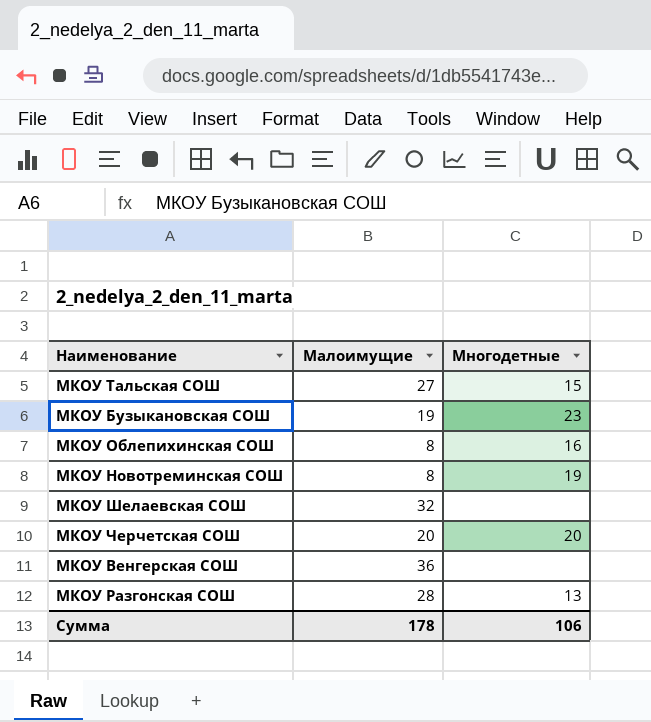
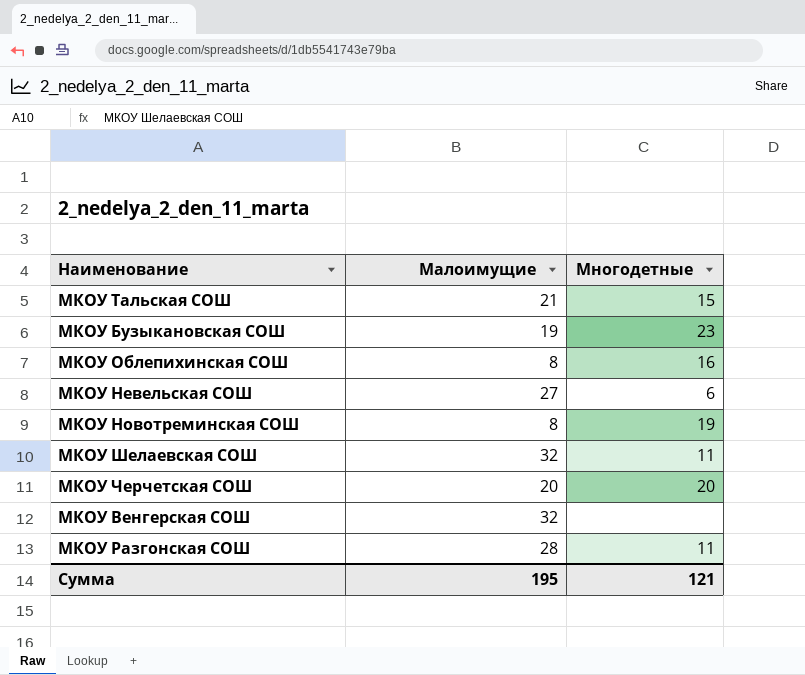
МКОУ Тальская СОШ | Малоимущие: 27 -> 21
row МКОУ Невельская СОШ: none -> 27 | 6
МКОУ Шелаевская СОШ | Многодетные: none -> 11
МКОУ Венгерская СОШ | Малоимущие: 36 -> 32
МКОУ Разгонская СОШ | Многодетные: 13 -> 11
Сумма | Малоимущие: 178 -> 195
Сумма | Многодетные: 106 -> 121

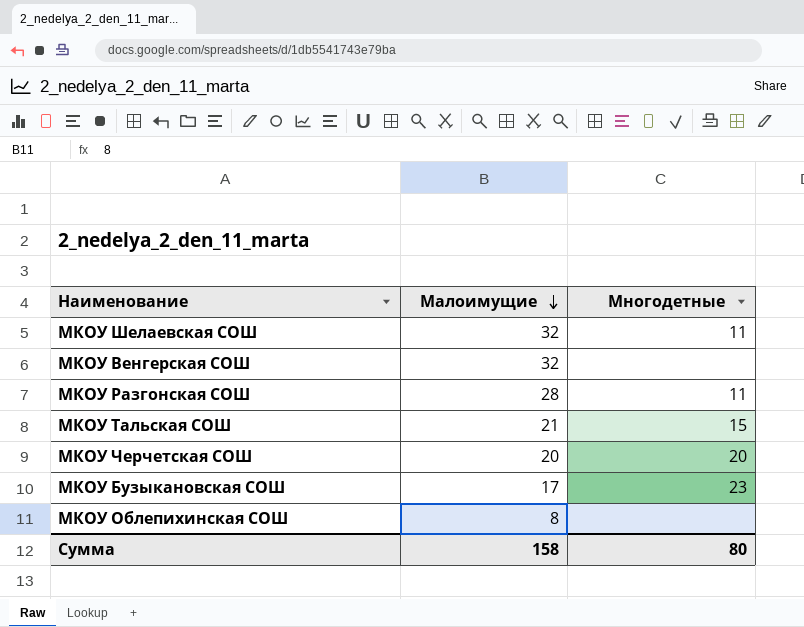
row order: none -> Малоимущие descending
row МКОУ Невельская СОШ: 27 | 6 -> none
row МКОУ Новотреминская СОШ: 8 | 19 -> none
МКОУ Бузыкановская СОШ | Малоимущие: 19 -> 17
МКОУ Облепихинская СОШ | Многодетные: 16 -> none
Сумма | Малоимущие: 195 -> 158
Сумма | Многодетные: 121 -> 80

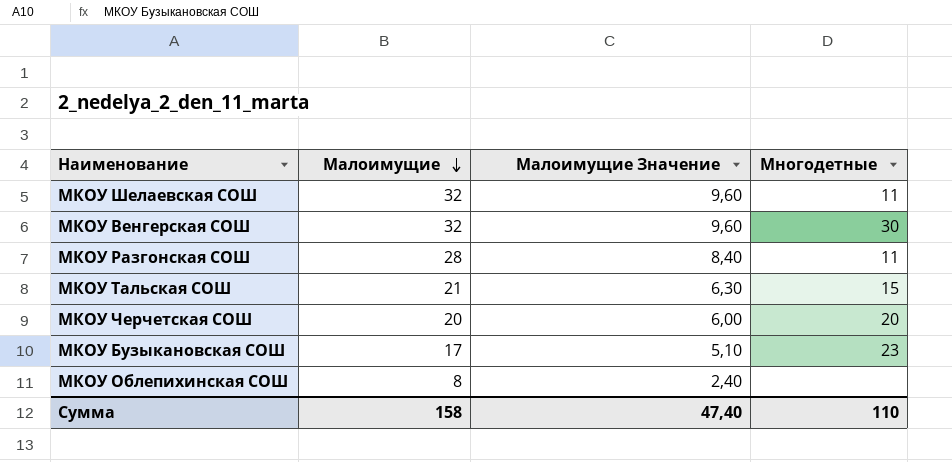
column Малоимущие Значение | formula: none -> [Малоимущие] * 0,3
МКОУ Венгерская СОШ | Многодетные: none -> 30
Сумма | Многодетные: 80 -> 110

